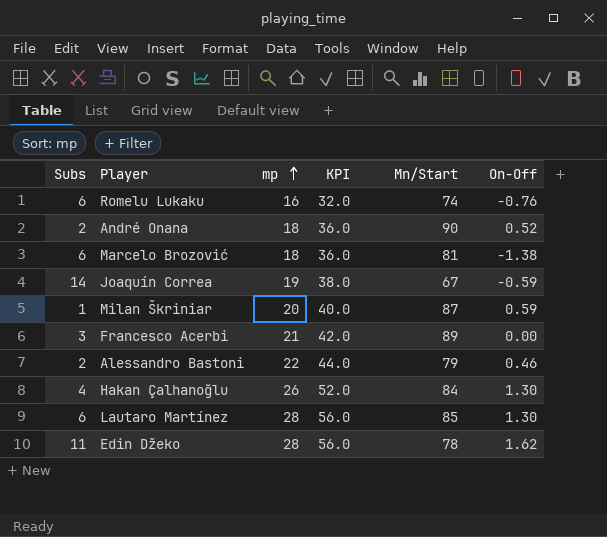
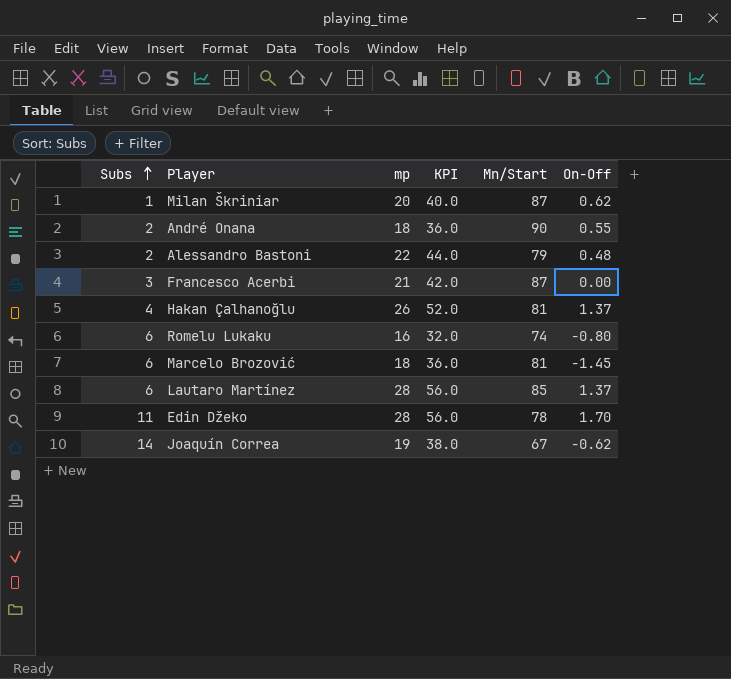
row order: mp ascending -> Subs ascending
Milan Škriniar | On-Off: 0.59 -> 0.62
André Onana | On-Off: 0.52 -> 0.55
Alessandro Bastoni | On-Off: 0.46 -> 0.48
Francesco Acerbi | Mn/Start: 89 -> 87
Hakan Çalhanoğlu | Mn/Start: 84 -> 81
Hakan Çalhanoğlu | On-Off: 1.30 -> 1.37
Romelu Lukaku | On-Off: -0.76 -> -0.80
Marcelo Brozović | On-Off: -1.38 -> -1.45
Lautaro Martínez | On-Off: 1.30 -> 1.37
Edin Džeko | On-Off: 1.62 -> 1.70
Joaquín Correa | On-Off: -0.59 -> -0.62

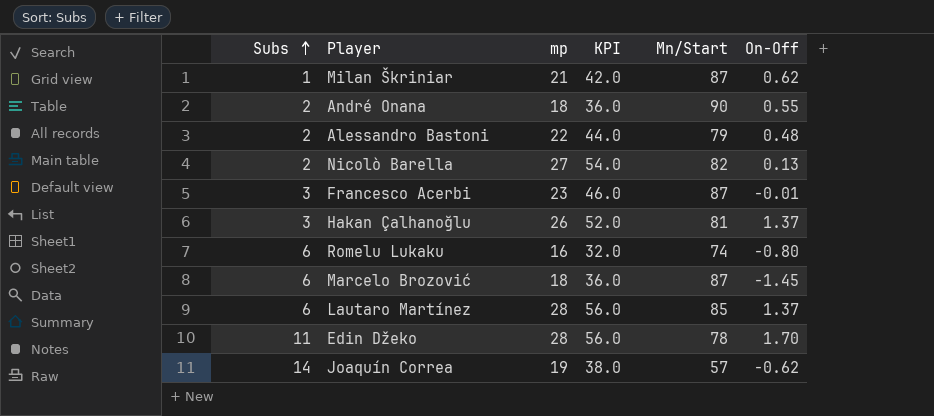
Milan Škriniar | mp: 20 -> 21
Milan Škriniar | KPI: 40.0 -> 42.0
row Nicolò Barella: none -> 2 | 27 | 54.0 | 82 | 0.13
Francesco Acerbi | mp: 21 -> 23
Francesco Acerbi | KPI: 42.0 -> 46.0
Francesco Acerbi | On-Off: 0.00 -> -0.01
Hakan Çalhanoğlu | Subs: 4 -> 3
Marcelo Brozović | Mn/Start: 81 -> 87
Joaquín Correa | Mn/Start: 67 -> 57

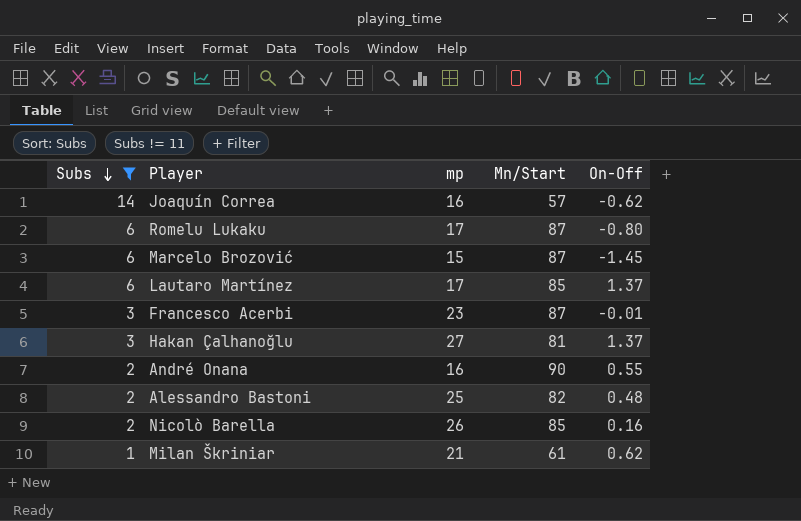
filter: none -> Subs != 11
row order: Subs ascending -> Subs descending
column KPI | formula: [mp] * 2 -> none
Joaquín Correa | mp: 19 -> 16
Romelu Lukaku | mp: 16 -> 17
Romelu Lukaku | Mn/Start: 74 -> 87
Marcelo Brozović | mp: 18 -> 15
Lautaro Martínez | mp: 28 -> 17
Hakan Çalhanoğlu | mp: 26 -> 27
André Onana | mp: 18 -> 16
Alessandro Bastoni | mp: 22 -> 25
Alessandro Bastoni | Mn/Start: 79 -> 82
Nicolò Barella | mp: 27 -> 26
Nicolò Barella | Mn/Start: 82 -> 85
Nicolò Barella | On-Off: 0.13 -> 0.16
Milan Škriniar | Mn/Start: 87 -> 61

